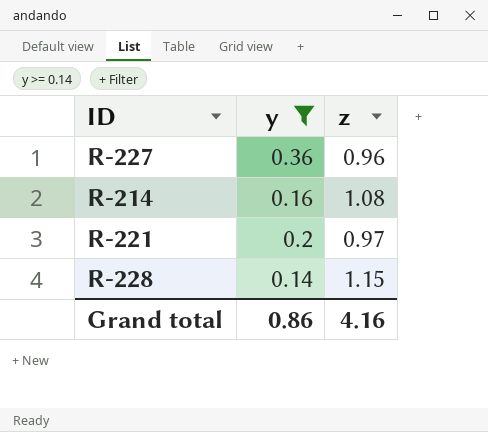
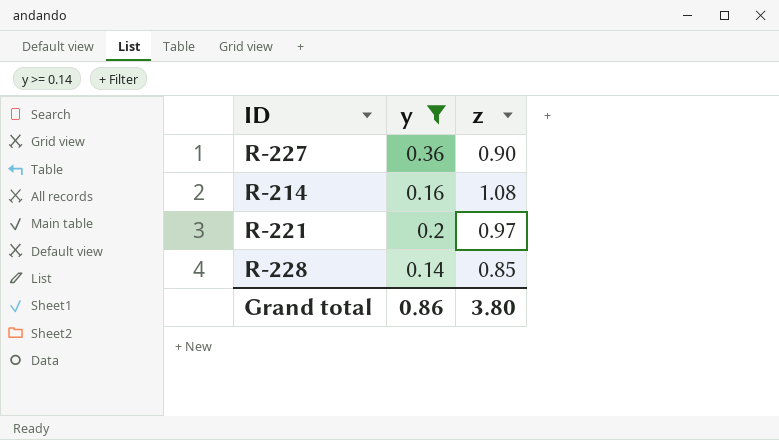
R-227 | z: 0.96 -> 0.90
R-228 | z: 1.15 -> 0.85
Grand total | z: 4.16 -> 3.80

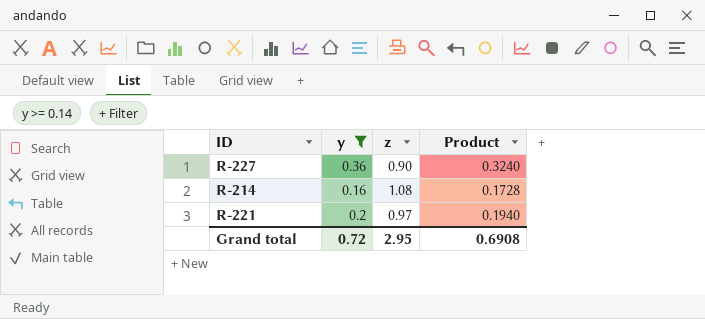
column Product | formula: none -> [y] * [z]
row R-228: 0.14 | 0.85 -> none
Grand total | y: 0.86 -> 0.72
Grand total | z: 3.80 -> 2.95

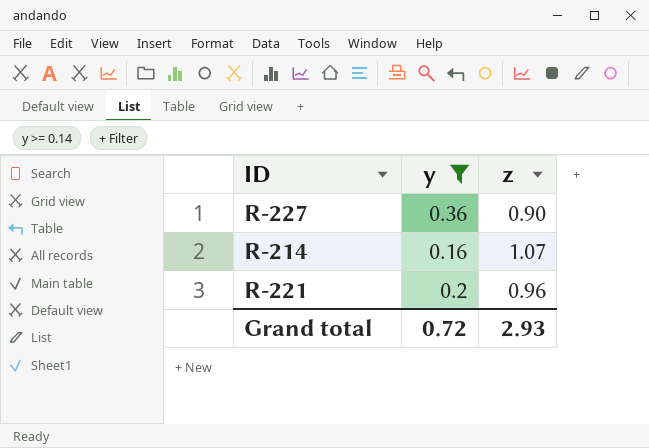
column Product | formula: [y] * [z] -> none
R-214 | z: 1.08 -> 1.07
R-221 | z: 0.97 -> 0.96
Grand total | z: 2.95 -> 2.93

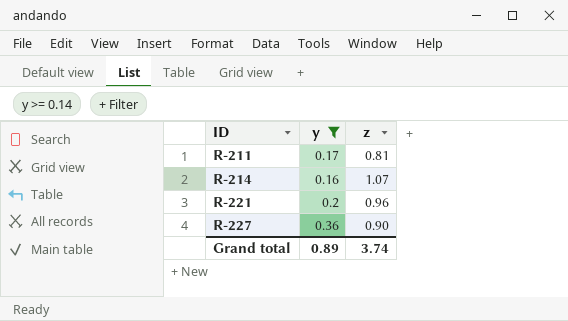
row order: none -> ID ascending
row R-211: none -> 0.17 | 0.81
Grand total | y: 0.72 -> 0.89
Grand total | z: 2.93 -> 3.74

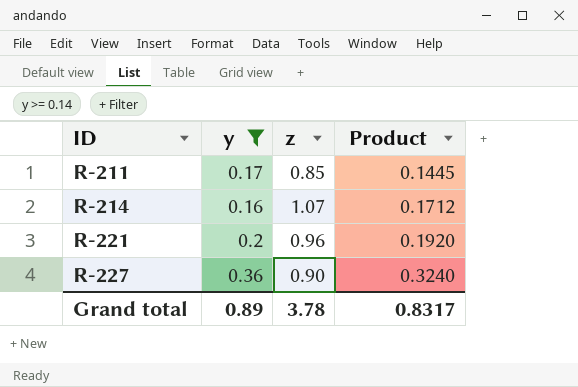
column Product | formula: none -> [y] * [z]
R-211 | z: 0.81 -> 0.85
Grand total | z: 3.74 -> 3.78

